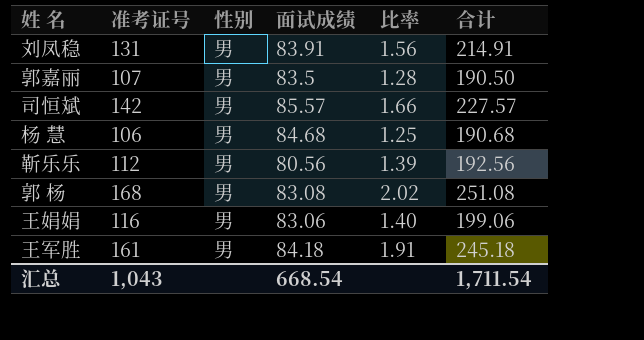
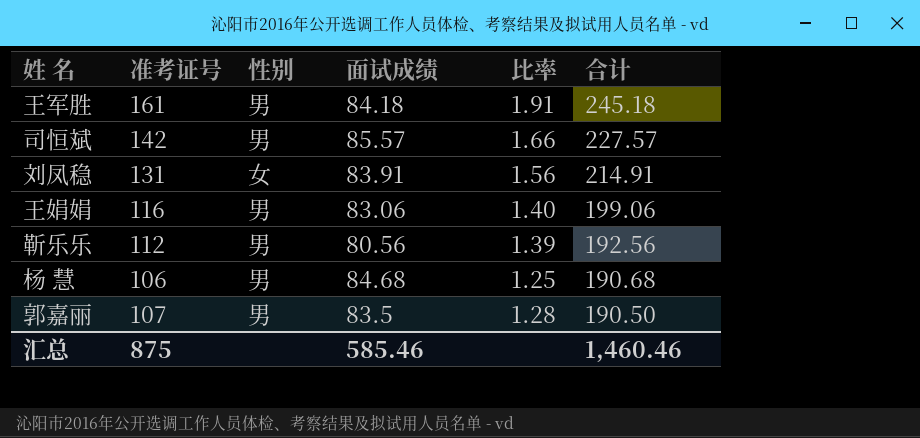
row order: none -> 合计 descending
row 郭 杨: 168 | 男 | 83.08 | 2.02 | 251.08 -> none
刘凤稳 | 性别: 男 -> 女
汇总 | 准考证号: 1,043 -> 875
汇总 | 面试成绩: 668.54 -> 585.46
汇总 | 合计: 1,711.54 -> 1,460.46

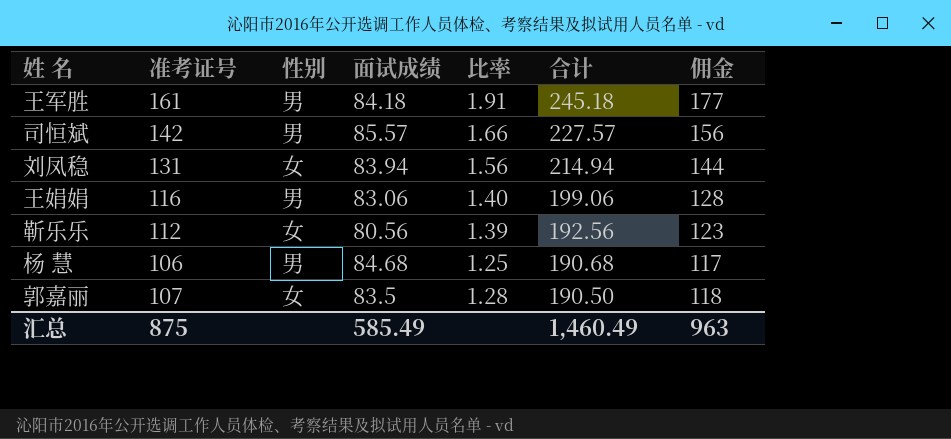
column 佣金 | formula: none -> [准考证号] * 1.1
刘凤稳 | 面试成绩: 83.91 -> 83.94
刘凤稳 | 合计: 214.91 -> 214.94
靳乐乐 | 性别: 男 -> 女
郭嘉丽 | 性别: 男 -> 女
汇总 | 面试成绩: 585.46 -> 585.49
汇总 | 合计: 1,460.46 -> 1,460.49

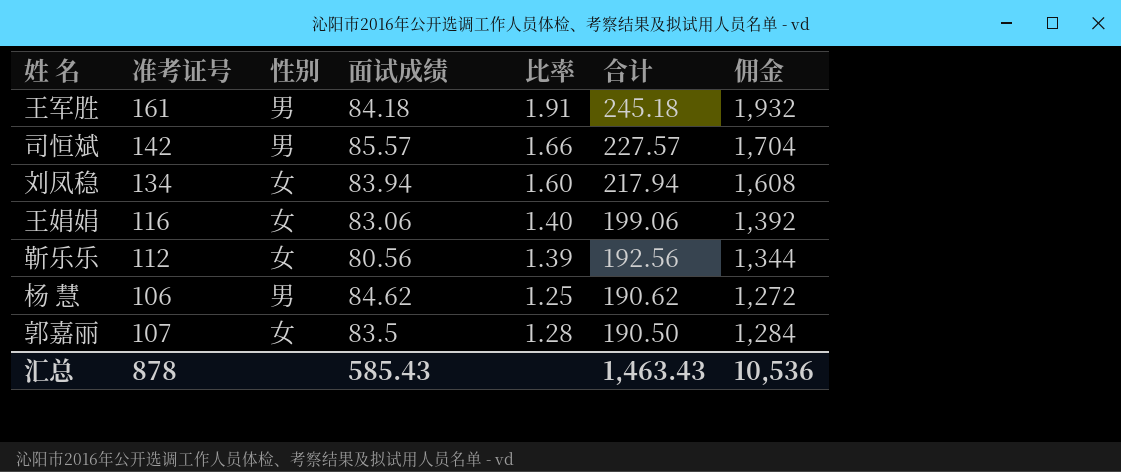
column 佣金 | formula: [准考证号] * 1.1 -> [准考证号] * 12
刘凤稳 | 准考证号: 131 -> 134
刘凤稳 | 比率: 1.56 -> 1.60
刘凤稳 | 合计: 214.94 -> 217.94
王娟娟 | 性别: 男 -> 女
杨 慧 | 面试成绩: 84.68 -> 84.62
杨 慧 | 合计: 190.68 -> 190.62
汇总 | 准考证号: 875 -> 878
汇总 | 面试成绩: 585.49 -> 585.43
汇总 | 合计: 1,460.49 -> 1,463.43
汇总 | 佣金: 963 -> 10,536

